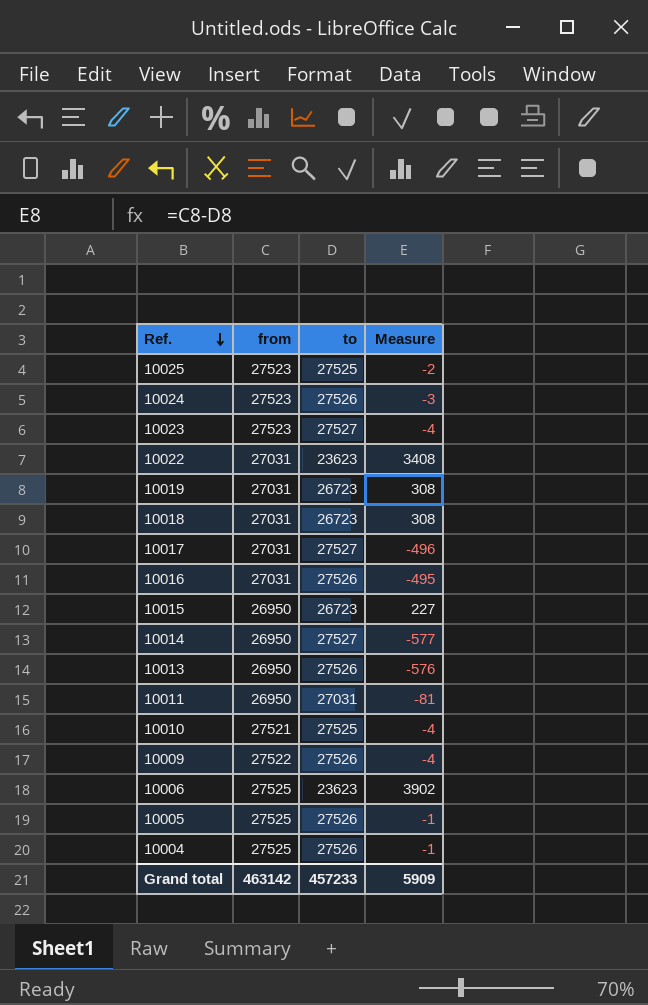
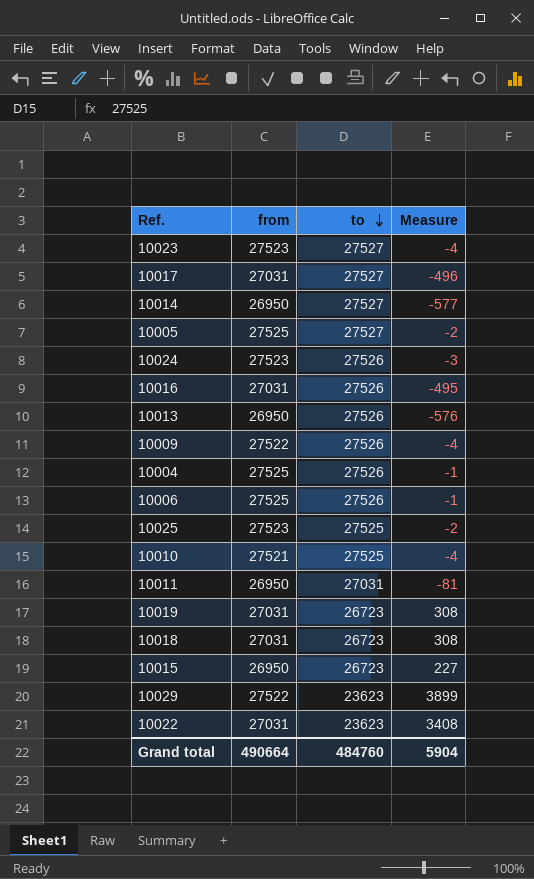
row order: Ref. descending -> to descending
10005 | to: 27526 -> 27527
10005 | Measure: -1 -> -2
10006 | to: 23623 -> 27526
10006 | Measure: 3902 -> -1
row 10029: none -> 27522 | 23623 | 3899
Grand total | from: 463142 -> 490664
Grand total | to: 457233 -> 484760
Grand total | Measure: 5909 -> 5904

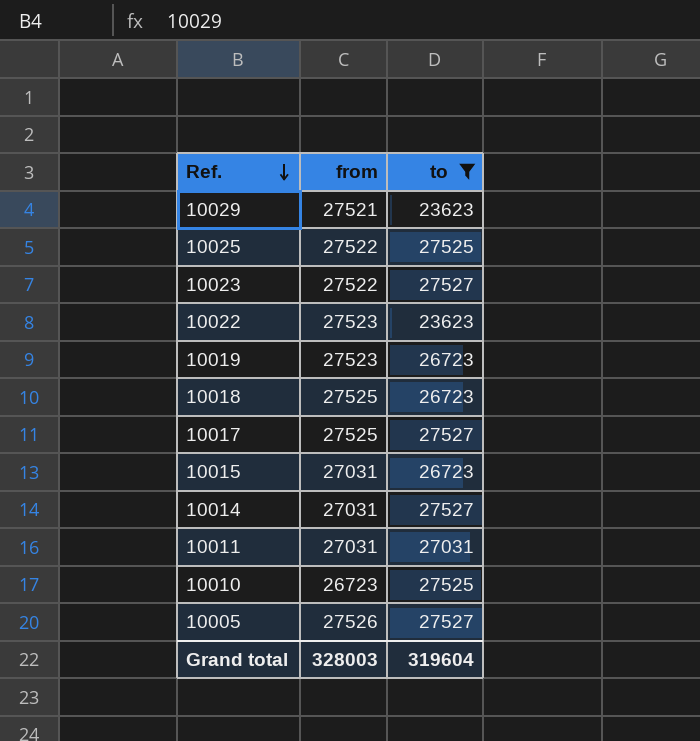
filter: none -> to != 27526
row order: to descending -> Ref. descending
column Measure | formula: [from] - [to] -> none
10029 | from: 27522 -> 27521
10025 | from: 27523 -> 27522
10023 | from: 27523 -> 27522
10022 | from: 27031 -> 27523
10019 | from: 27031 -> 27523
10018 | from: 27031 -> 27525
10017 | from: 27031 -> 27525
10015 | from: 26950 -> 27031
10014 | from: 26950 -> 27031
10011 | from: 26950 -> 27031
10010 | from: 27521 -> 26723
10005 | from: 27525 -> 27526
Grand total | from: 490664 -> 328003
Grand total | to: 484760 -> 319604

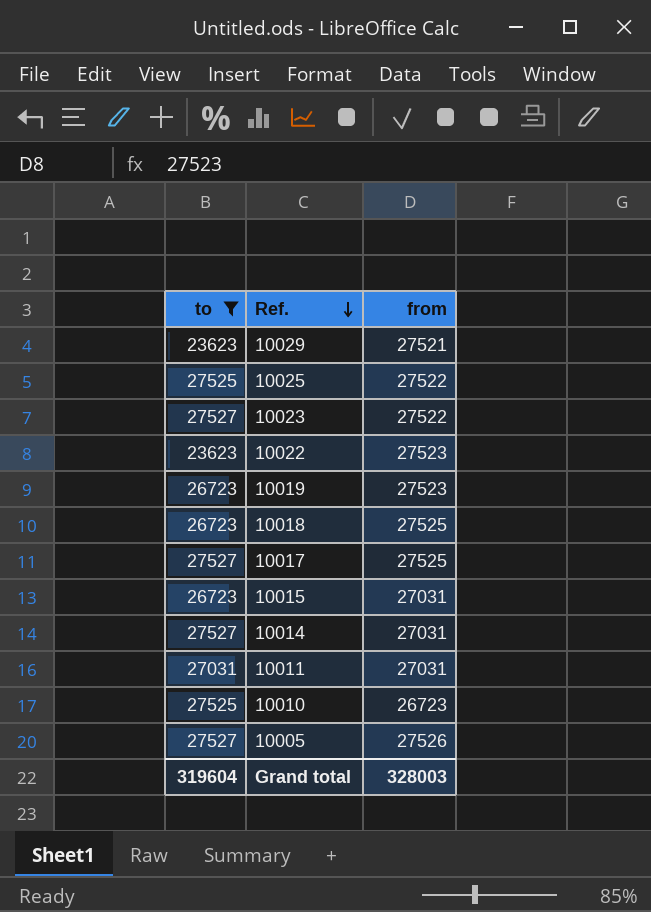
column to | position: 3 -> 1

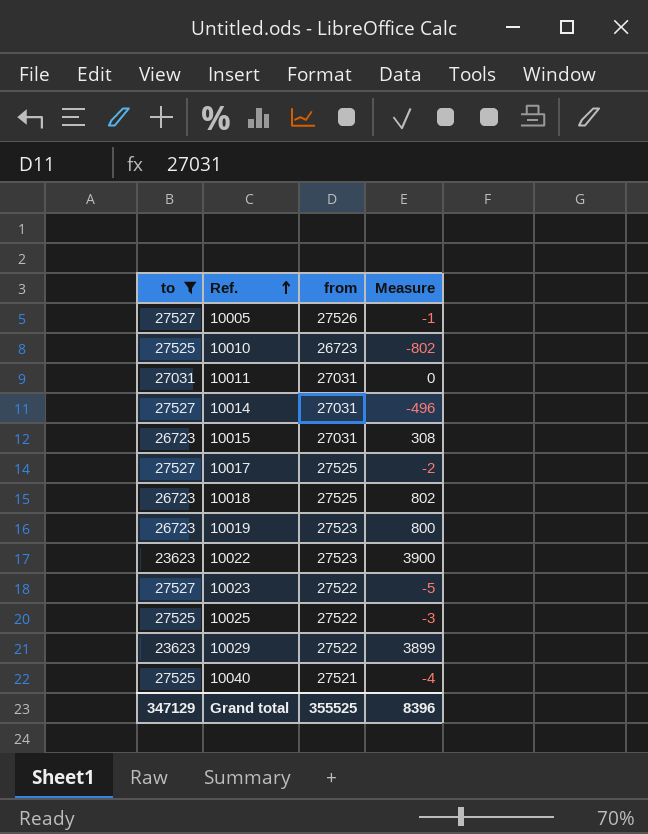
row order: Ref. descending -> Ref. ascending
column Measure | formula: none -> [from] - [to]
10029 | from: 27521 -> 27522
row 10040: none -> 27525 | 27521 | -4
Grand total | to: 319604 -> 347129
Grand total | from: 328003 -> 355525

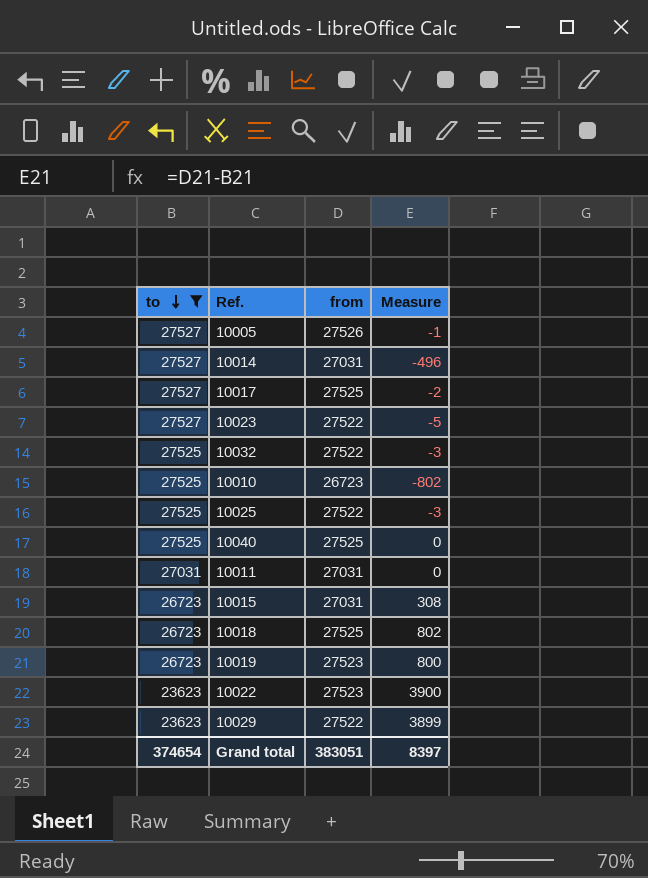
row order: Ref. ascending -> to descending
row 10032: none -> 27525 | 27522 | -3
10040 | from: 27521 -> 27525
10040 | Measure: -4 -> 0
Grand total | to: 347129 -> 374654
Grand total | from: 355525 -> 383051
Grand total | Measure: 8396 -> 8397

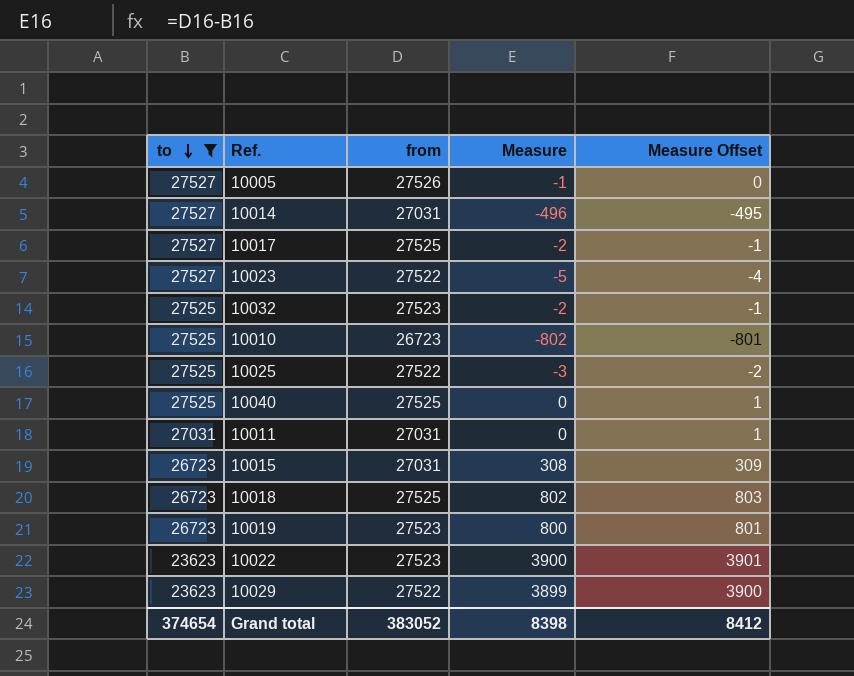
column Measure Offset | formula: none -> [Measure] + 1
10032 | from: 27522 -> 27523
10032 | Measure: -3 -> -2
Grand total | from: 383051 -> 383052
Grand total | Measure: 8397 -> 8398

